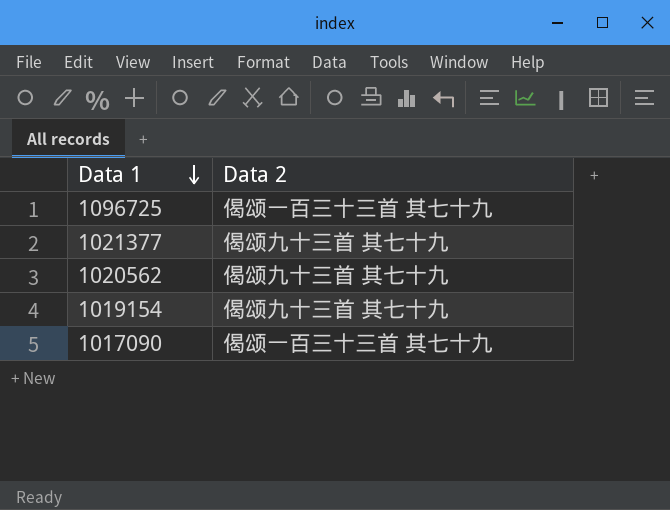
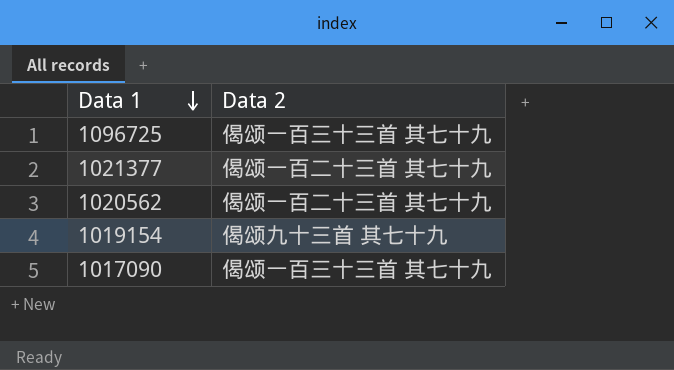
1021377 | Data 2: 偈颂九十三首 其七十九 -> 偈颂一百二十三首 其七十九
1020562 | Data 2: 偈颂九十三首 其七十九 -> 偈颂一百二十三首 其七十九

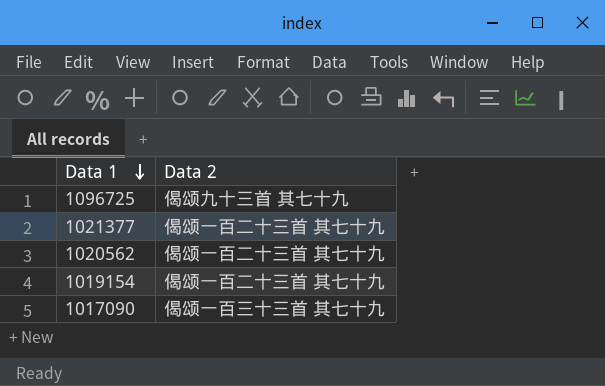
1096725 | Data 2: 偈颂一百三十三首 其七十九 -> 偈颂九十三首 其七十九
1019154 | Data 2: 偈颂九十三首 其七十九 -> 偈颂一百二十三首 其七十九

